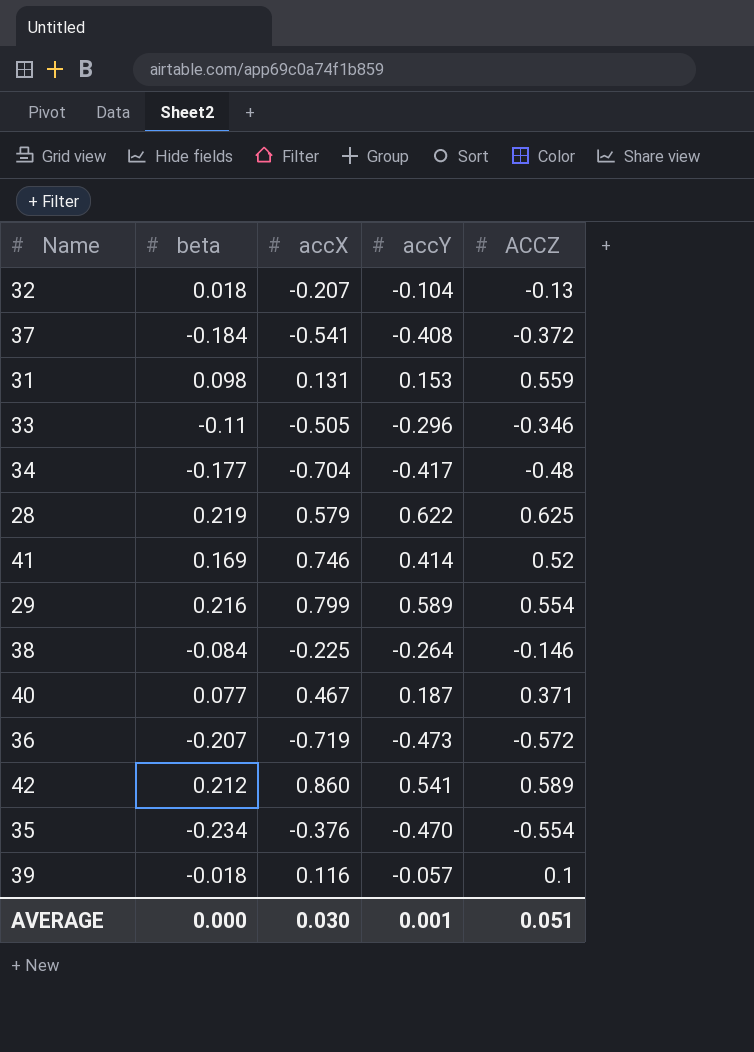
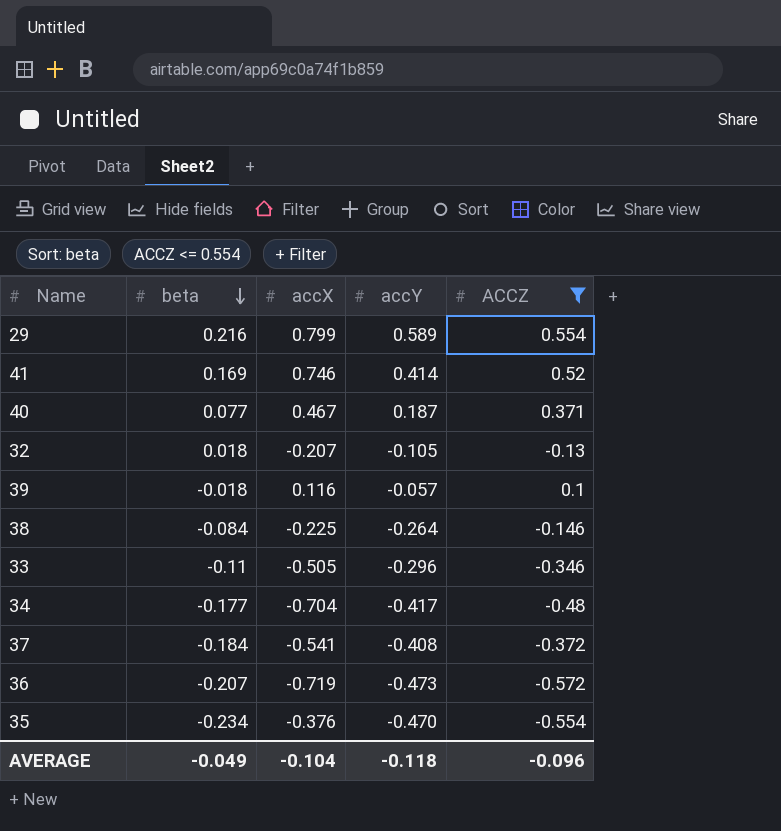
filter: none -> ACCZ <= 0.554
row order: none -> beta descending
32 | accY: -0.104 -> -0.105
AVERAGE | beta: 0.000 -> -0.049
AVERAGE | accX: 0.030 -> -0.104
AVERAGE | accY: 0.001 -> -0.118
AVERAGE | ACCZ: 0.051 -> -0.096

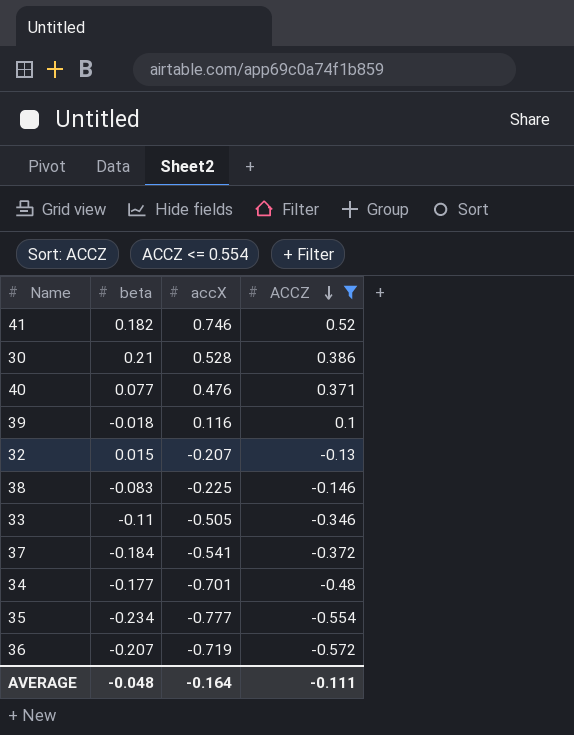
row order: beta descending -> ACCZ descending
column accY | position: 4 -> none
row 29: 0.216 | 0.799 | 0.589 | 0.554 -> none
41 | beta: 0.169 -> 0.182
row 30: none -> 0.21 | 0.528 | 0.386
40 | accX: 0.467 -> 0.476
32 | beta: 0.018 -> 0.015
38 | beta: -0.084 -> -0.083
34 | accX: -0.704 -> -0.701
35 | accX: -0.376 -> -0.777
AVERAGE | beta: -0.049 -> -0.048
AVERAGE | accX: -0.104 -> -0.164
AVERAGE | ACCZ: -0.096 -> -0.111

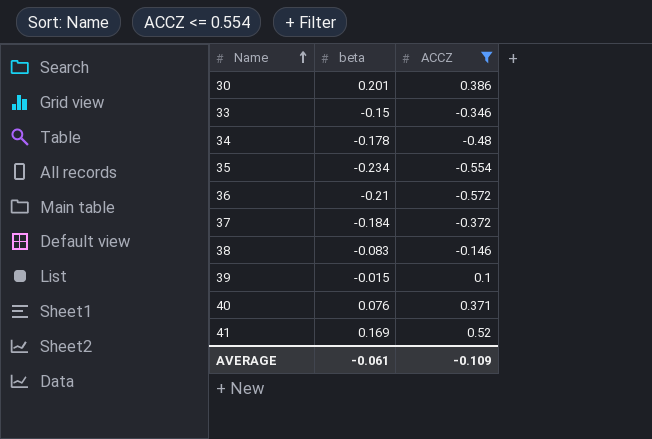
row order: ACCZ descending -> Name ascending
column accX | position: 3 -> none
row 32: 0.015 | -0.207 | -0.13 -> none
30 | beta: 0.21 -> 0.201
33 | beta: -0.11 -> -0.15
34 | beta: -0.177 -> -0.178
36 | beta: -0.207 -> -0.21
39 | beta: -0.018 -> -0.015
40 | beta: 0.077 -> 0.076
41 | beta: 0.182 -> 0.169
AVERAGE | beta: -0.048 -> -0.061
AVERAGE | ACCZ: -0.111 -> -0.109

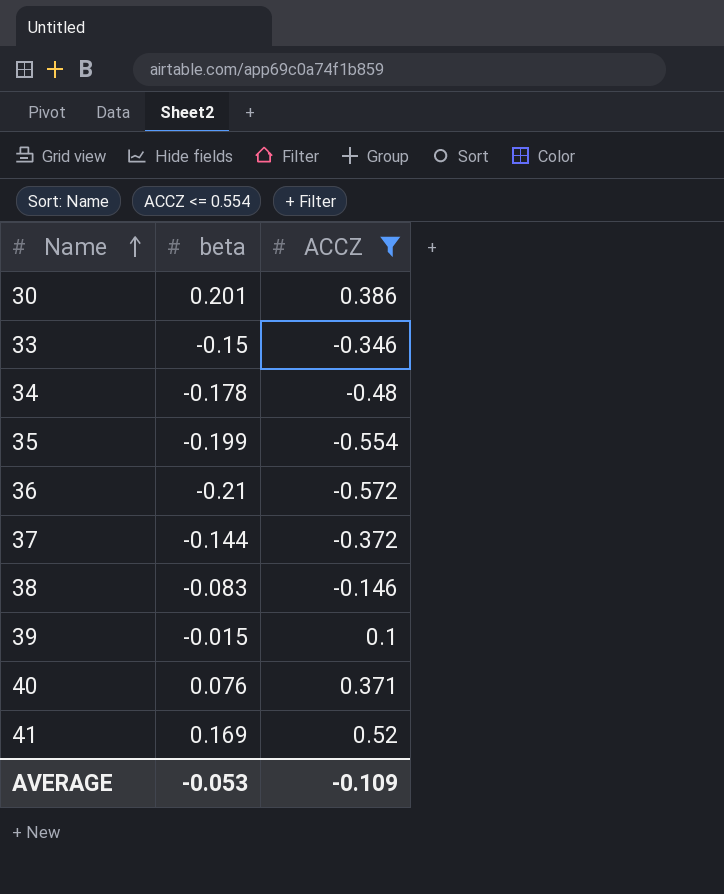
35 | beta: -0.234 -> -0.199
37 | beta: -0.184 -> -0.144
AVERAGE | beta: -0.061 -> -0.053

